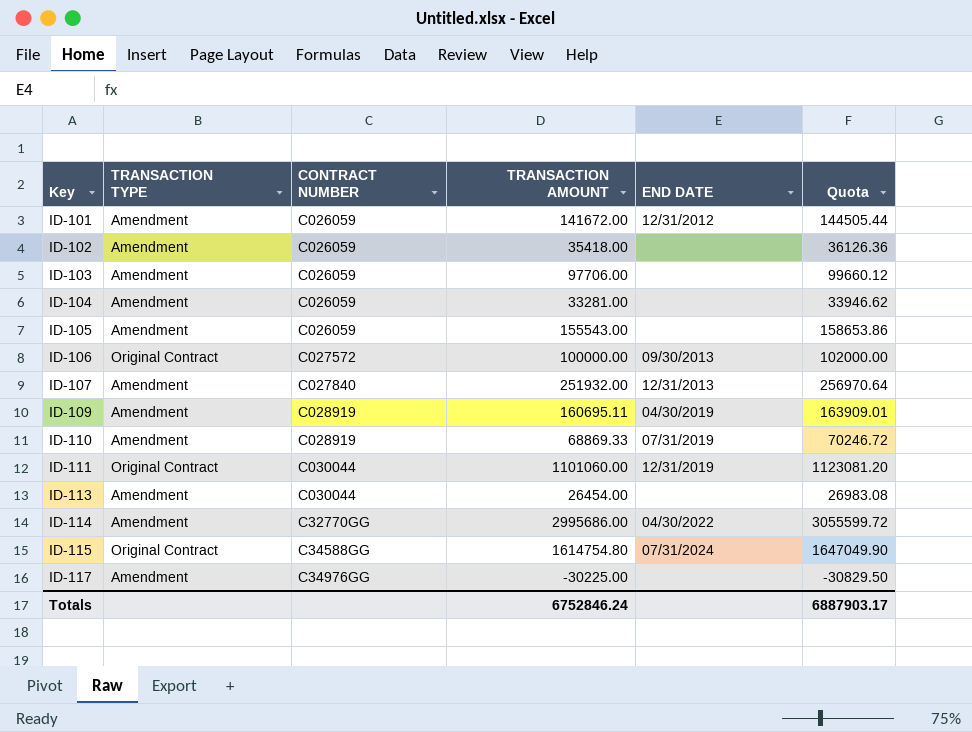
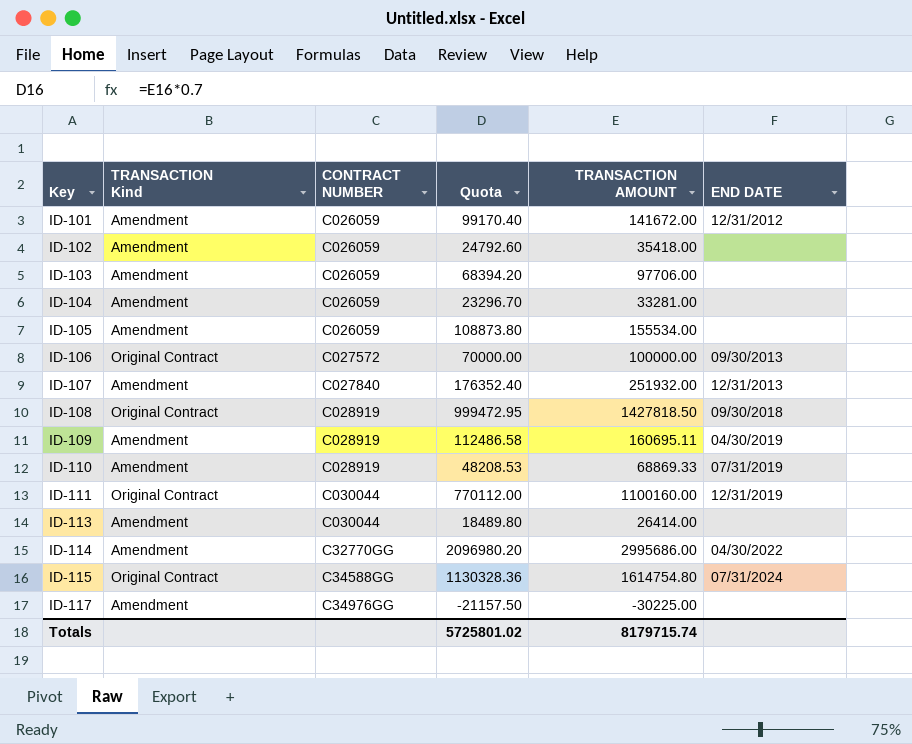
column name: TRANSACTION TYPE -> TRANSACTION Kind
column Quota | formula: [TRANSACTION AMOUNT] * 1.02 -> [TRANSACTION AMOUNT] * 0.7
column Quota | position: 6 -> 4
ID-105 | TRANSACTION AMOUNT: 155543.00 -> 155534.00
row ID-108: none -> Original Contract | C028919 | 999472.95 | 1427818.50 | 09/30/2018
ID-111 | TRANSACTION AMOUNT: 1101060.00 -> 1100160.00
ID-113 | TRANSACTION AMOUNT: 26454.00 -> 26414.00
Totals | Quota: 6887903.17 -> 5725801.02
Totals | TRANSACTION AMOUNT: 6752846.24 -> 8179715.74

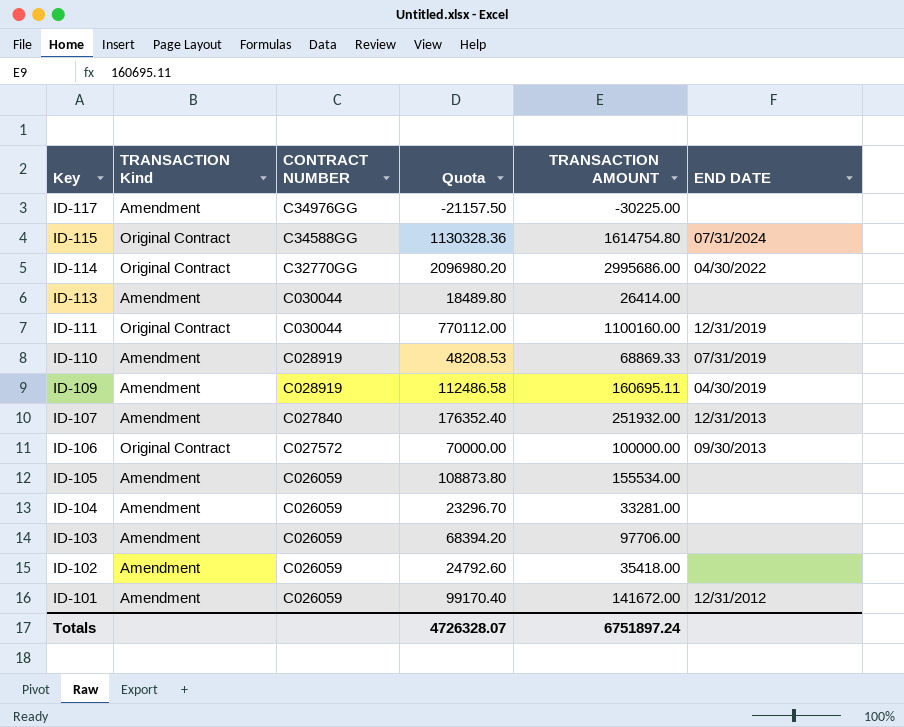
row order: Key ascending -> Key descending
row ID-108: Original Contract | C028919 | 999472.95 | 1427818.50 | 09/30/2018 -> none
ID-114 | TRANSACTION Kind: Amendment -> Original Contract
Totals | Quota: 5725801.02 -> 4726328.07
Totals | TRANSACTION AMOUNT: 8179715.74 -> 6751897.24

